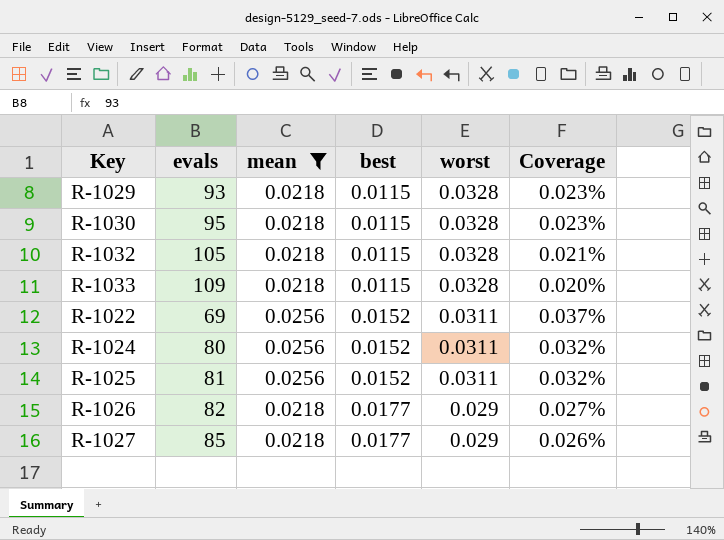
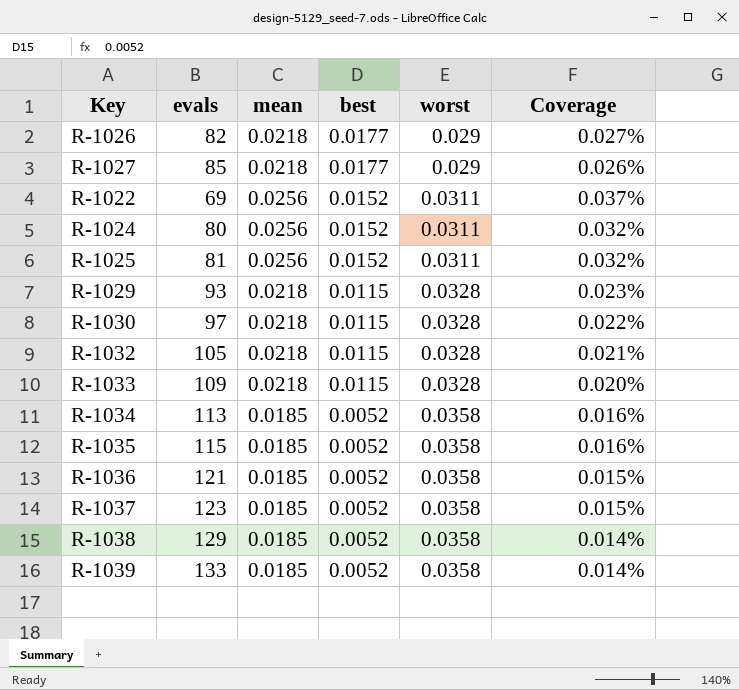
filter: mean != 0.0185 -> none
row order: best ascending -> best descending
R-1030 | evals: 95 -> 97
R-1030 | Coverage: 0.023% -> 0.022%

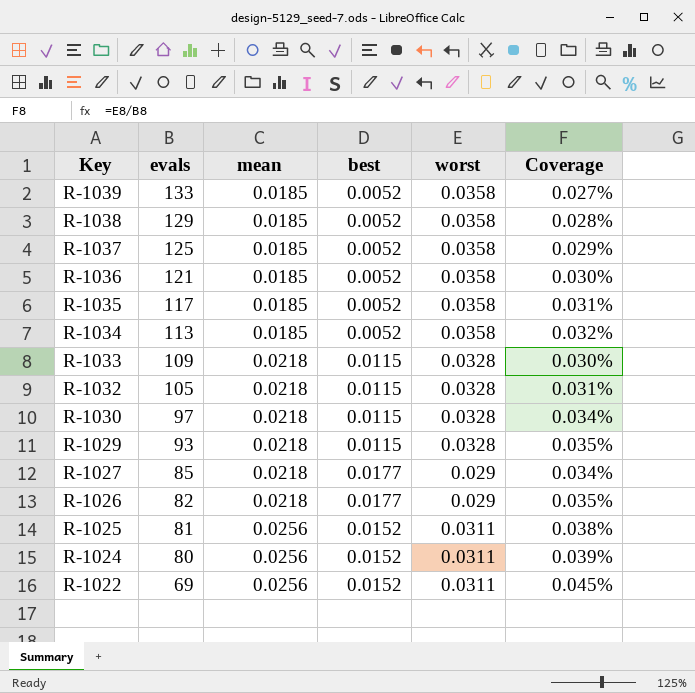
row order: best descending -> Key descending
column Coverage | formula: [mean] / [evals] -> [worst] / [evals]
R-1037 | evals: 123 -> 125
R-1035 | evals: 115 -> 117

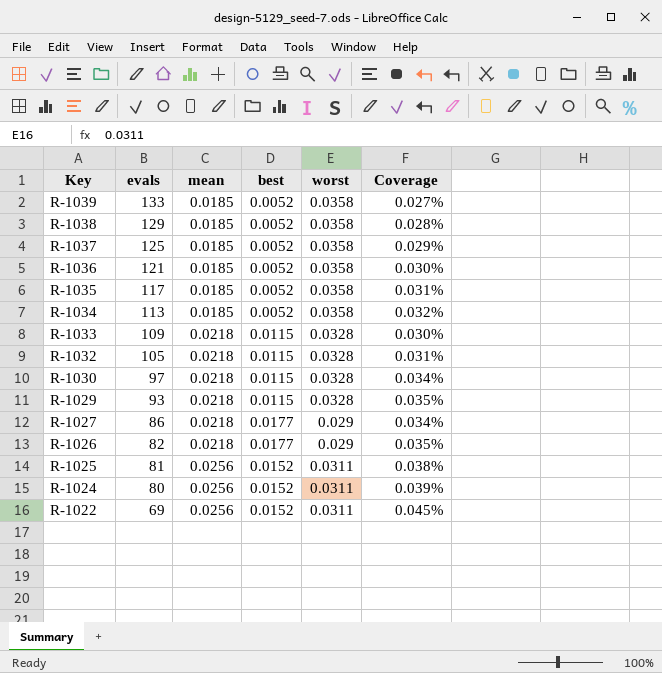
R-1027 | evals: 85 -> 86

